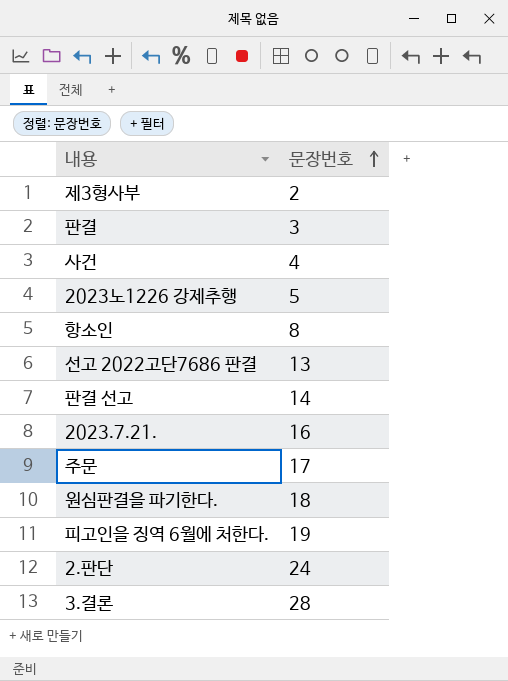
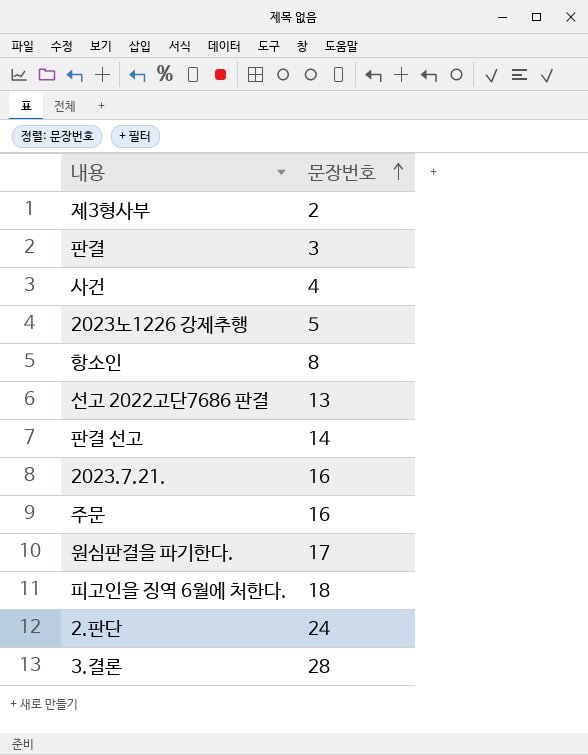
주문 | 문장번호: 17 -> 16
원심판결을 파기한다. | 문장번호: 18 -> 17
피고인을 징역 6월에 처한다. | 문장번호: 19 -> 18

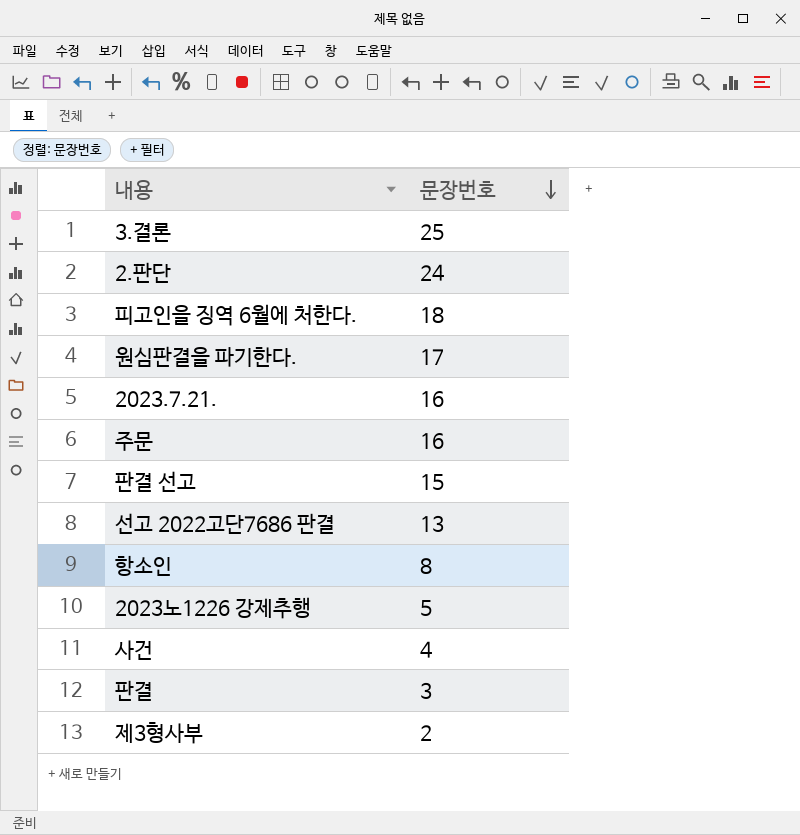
row order: 문장번호 ascending -> 문장번호 descending
3.결론 | 문장번호: 28 -> 25
판결 선고 | 문장번호: 14 -> 15

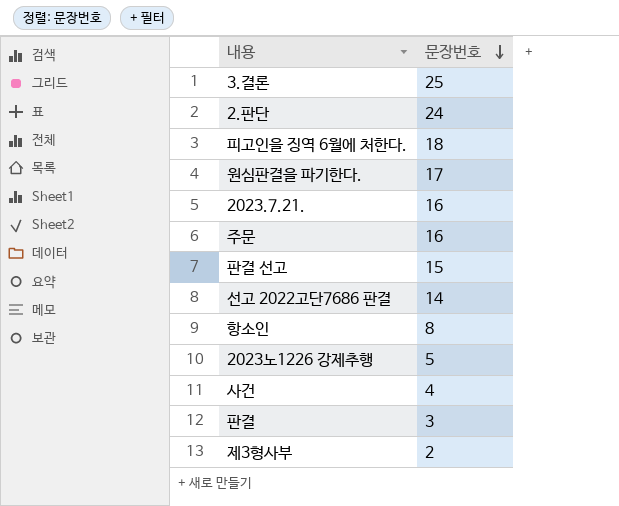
선고 2022고단7686 판결 | 문장번호: 13 -> 14

